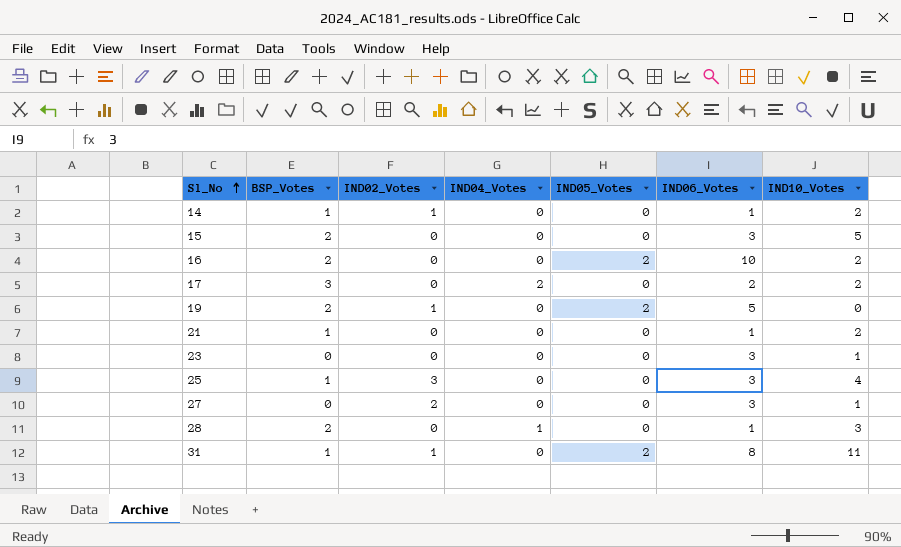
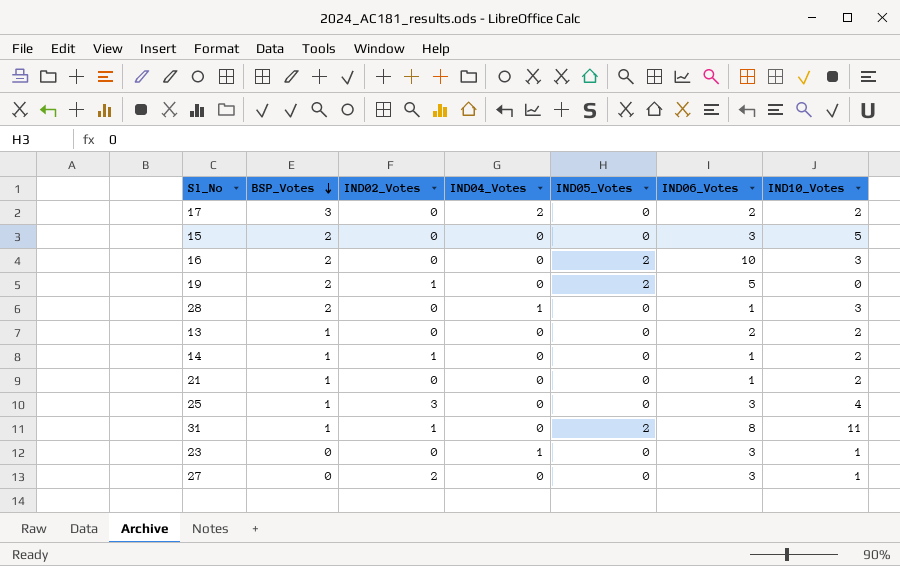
row order: Sl_No ascending -> BSP_Votes descending
16 | IND10_Votes: 2 -> 3
row 13: none -> 1 | 0 | 0 | 0 | 2 | 2
23 | IND04_Votes: 0 -> 1

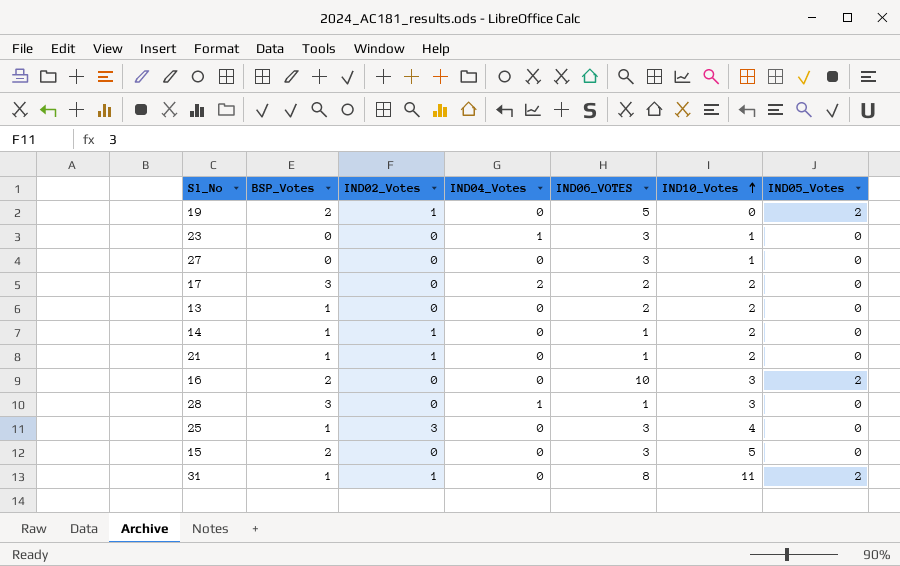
row order: BSP_Votes descending -> IND10_Votes ascending
column name: IND06_Votes -> IND06_VOTES
column IND05_Votes | position: 5 -> 7
27 | IND02_Votes: 2 -> 0
21 | IND02_Votes: 0 -> 1
28 | BSP_Votes: 2 -> 3

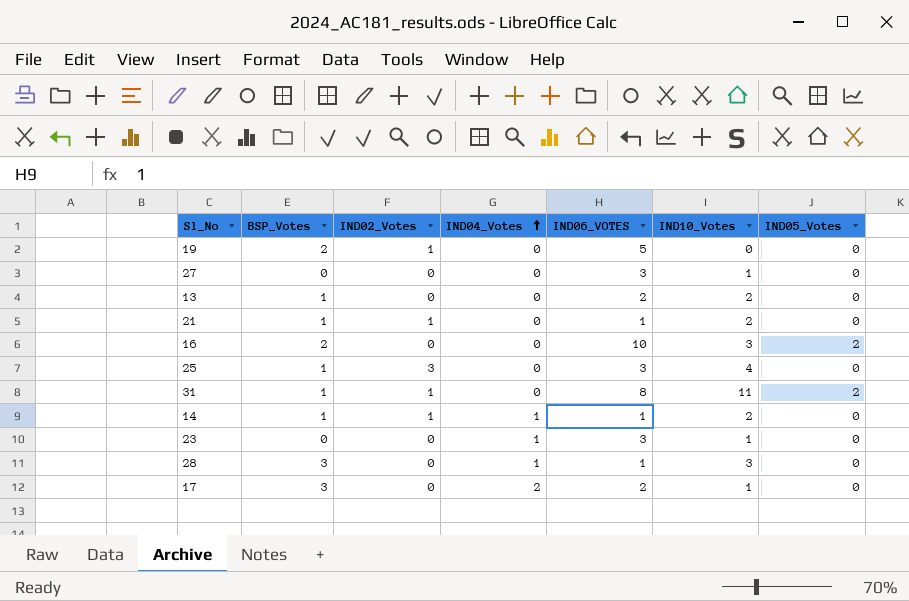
row order: IND10_Votes ascending -> IND04_Votes ascending
row 15: 2 | 0 | 0 | 3 | 5 | 0 -> none
19 | IND05_Votes: 2 -> 0
14 | IND04_Votes: 0 -> 1
17 | IND10_Votes: 2 -> 1

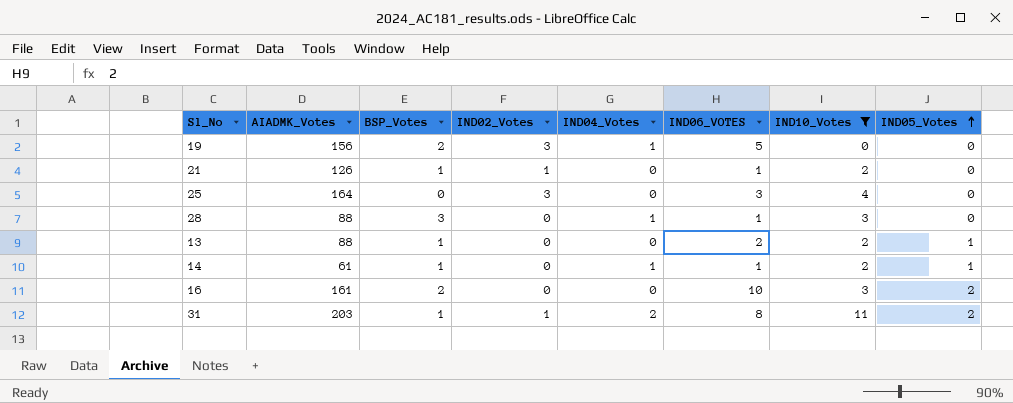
filter: none -> IND10_Votes != 1
row order: IND04_Votes ascending -> IND05_Votes ascending
column AIADMK_Votes | position: none -> 2
19 | IND02_Votes: 1 -> 3
19 | IND04_Votes: 0 -> 1
25 | BSP_Votes: 1 -> 0
13 | IND05_Votes: 0 -> 1
14 | IND02_Votes: 1 -> 0
14 | IND05_Votes: 0 -> 1
31 | IND04_Votes: 0 -> 2

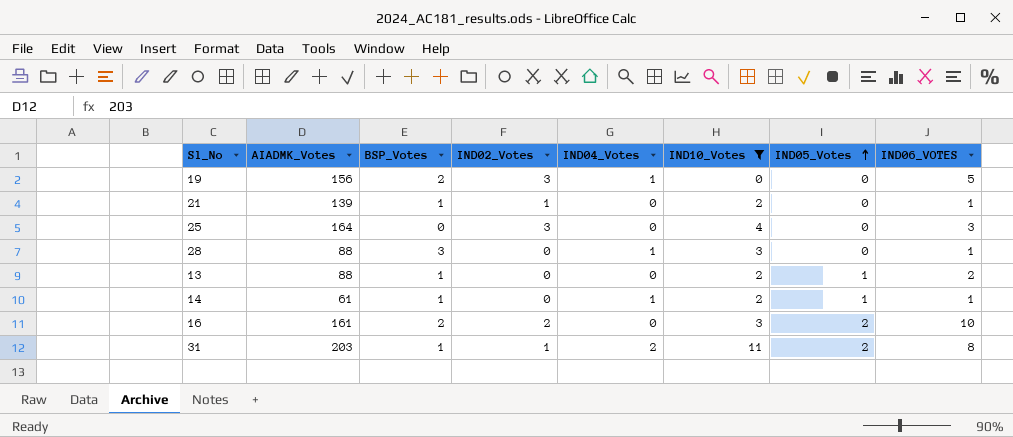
column IND06_VOTES | position: 6 -> 8
21 | AIADMK_Votes: 126 -> 139
16 | IND02_Votes: 0 -> 2

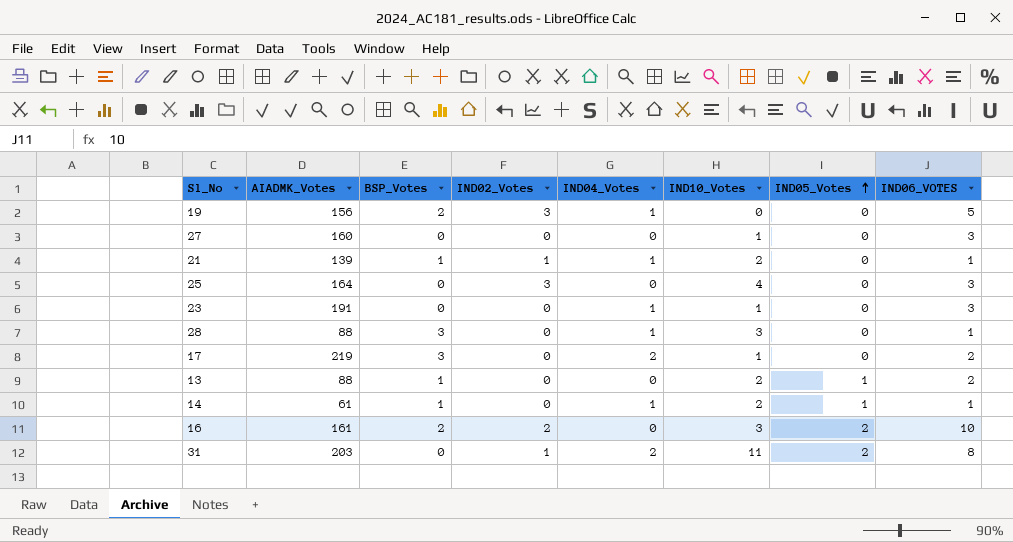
filter: IND10_Votes != 1 -> none
21 | IND04_Votes: 0 -> 1
31 | BSP_Votes: 1 -> 0

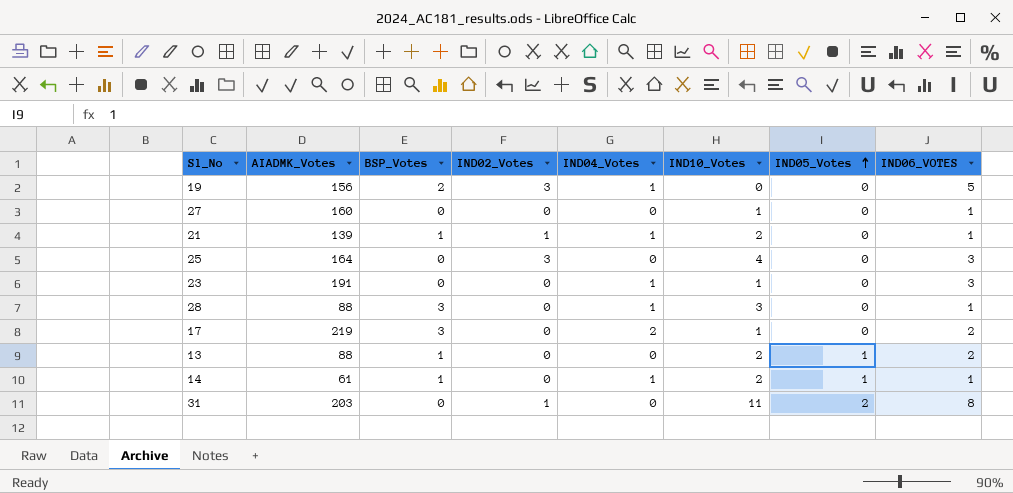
row 16: 161 | 2 | 2 | 0 | 3 | 2 | 10 -> none
27 | IND06_VOTES: 3 -> 1
31 | IND04_Votes: 2 -> 0

